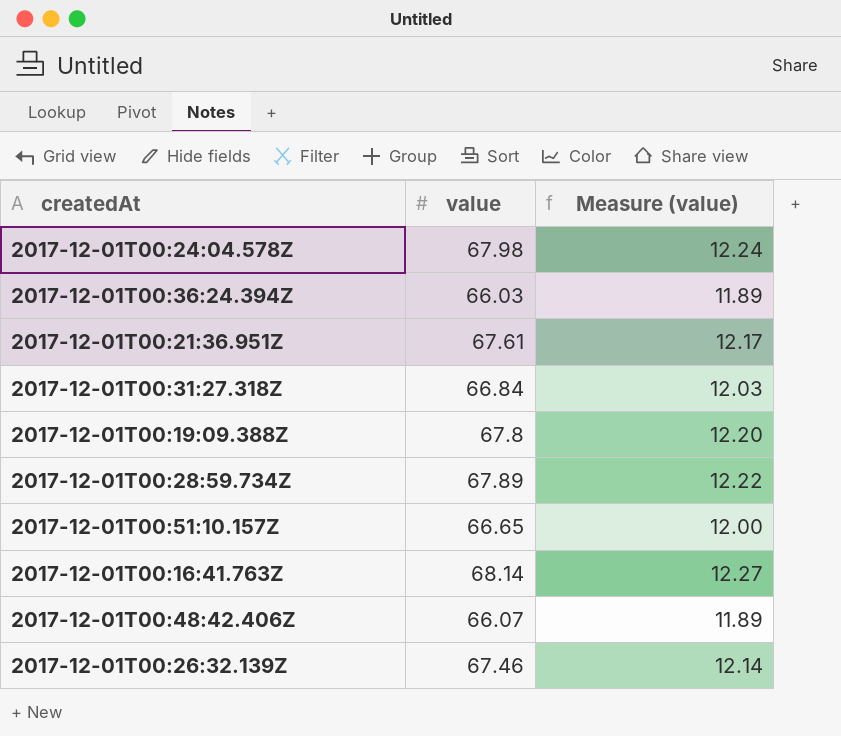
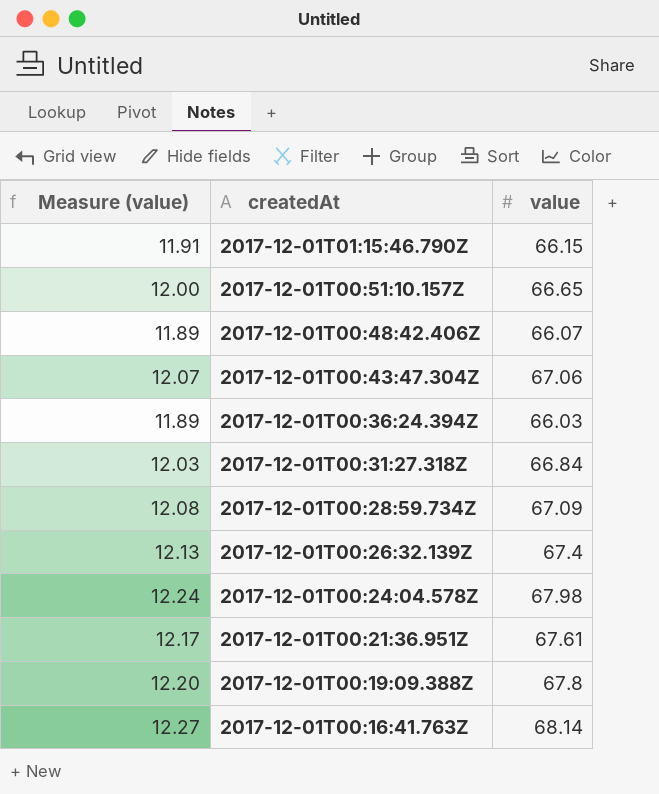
row order: none -> createdAt descending
column Measure (value) | position: 3 -> 1
row 2017-12-01T01:15:46.790Z: none -> 11.91 | 66.15
row 2017-12-01T00:43:47.304Z: none -> 12.07 | 67.06
2017-12-01T00:28:59.734Z | Measure (value): 12.22 -> 12.08
2017-12-01T00:28:59.734Z | value: 67.89 -> 67.09
2017-12-01T00:26:32.139Z | Measure (value): 12.14 -> 12.13
2017-12-01T00:26:32.139Z | value: 67.46 -> 67.4

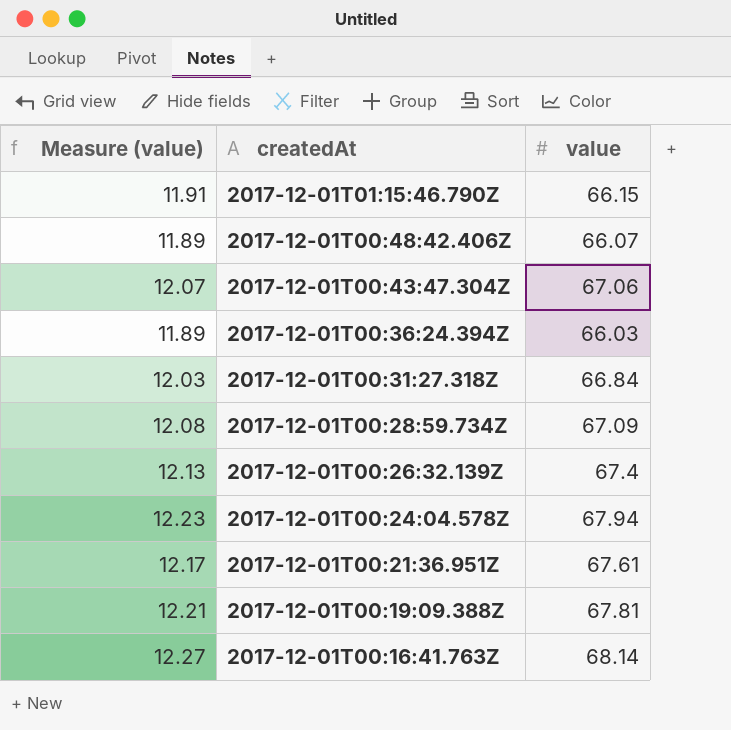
row 2017-12-01T00:51:10.157Z: 12.00 | 66.65 -> none
2017-12-01T00:24:04.578Z | Measure (value): 12.24 -> 12.23
2017-12-01T00:24:04.578Z | value: 67.98 -> 67.94
2017-12-01T00:19:09.388Z | Measure (value): 12.20 -> 12.21
2017-12-01T00:19:09.388Z | value: 67.8 -> 67.81

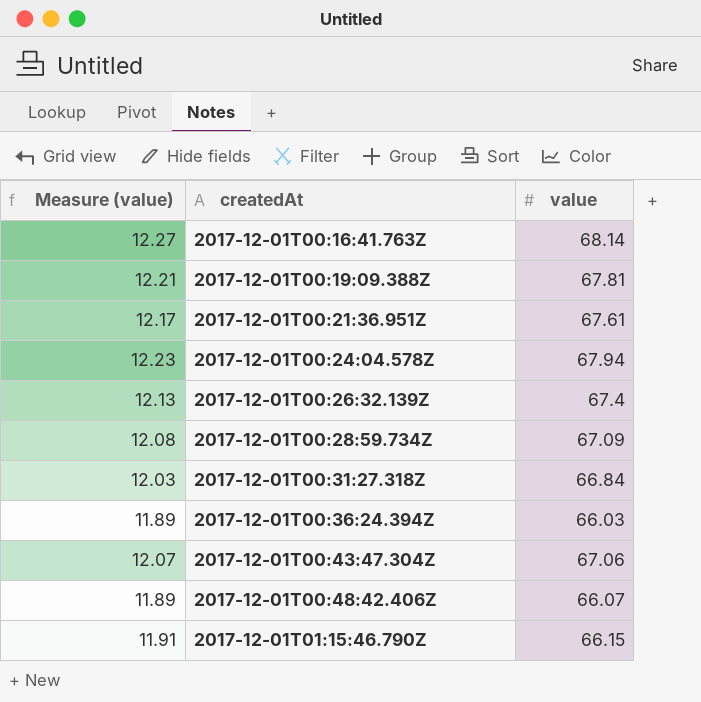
row order: createdAt descending -> createdAt ascending

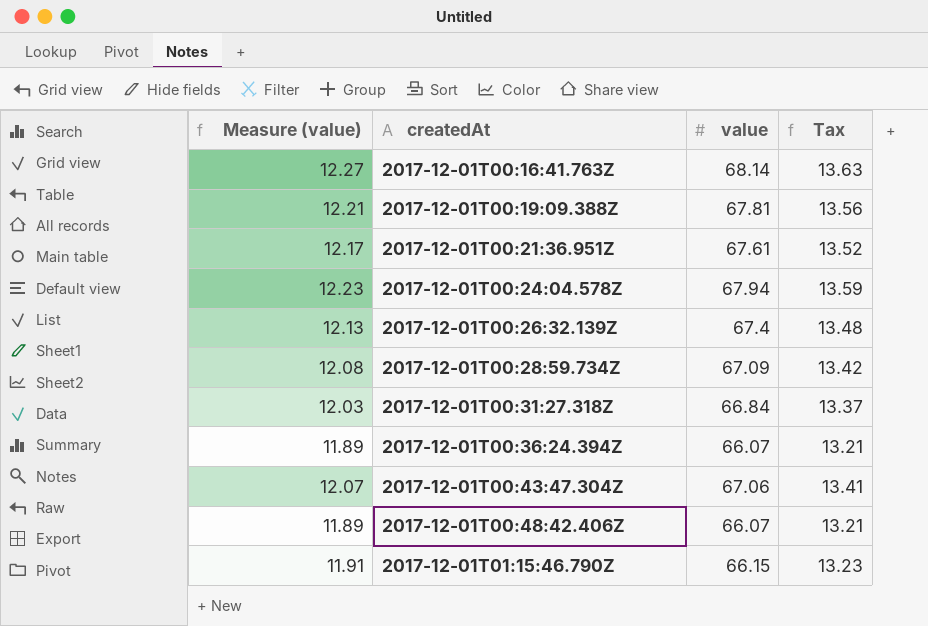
column Tax | formula: none -> [value] * 0.2
2017-12-01T00:36:24.394Z | value: 66.03 -> 66.07

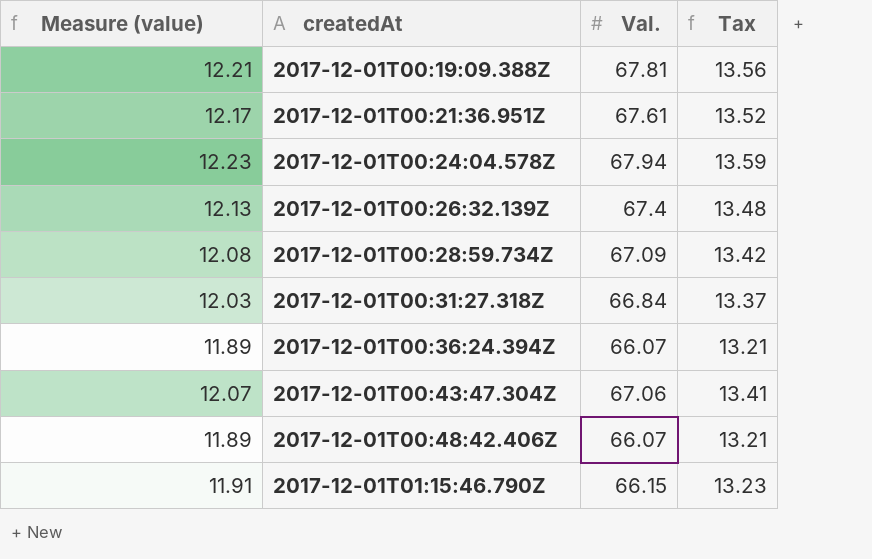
column name: value -> Val.
row 2017-12-01T00:16:41.763Z: 12.27 | 68.14 | 13.63 -> none

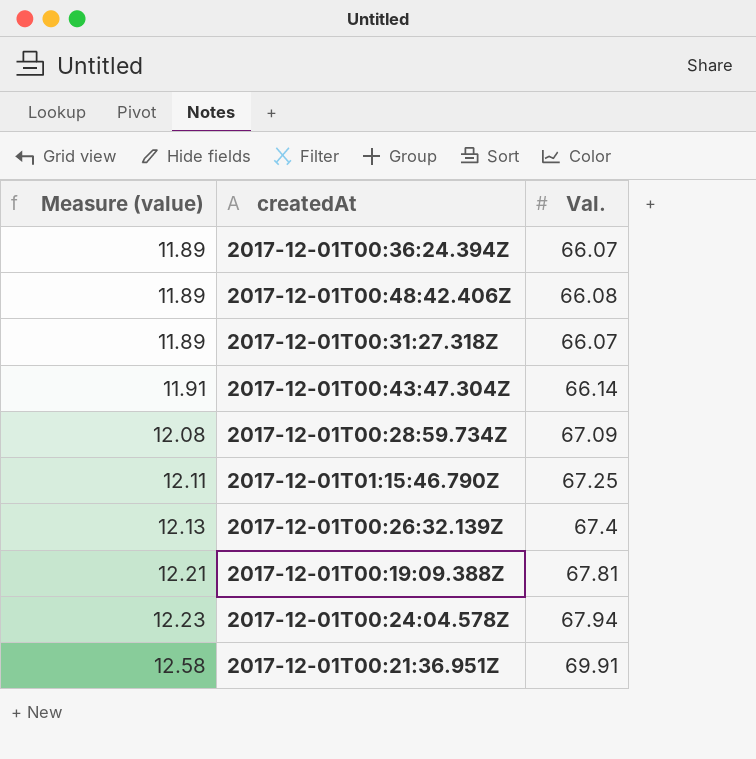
row order: createdAt ascending -> Measure (value) ascending
column Tax | formula: [Val.] * 0.2 -> none
2017-12-01T00:48:42.406Z | Val.: 66.07 -> 66.08
2017-12-01T00:31:27.318Z | Measure (value): 12.03 -> 11.89
2017-12-01T00:31:27.318Z | Val.: 66.84 -> 66.07
2017-12-01T00:43:47.304Z | Measure (value): 12.07 -> 11.91
2017-12-01T00:43:47.304Z | Val.: 67.06 -> 66.14
2017-12-01T01:15:46.790Z | Measure (value): 11.91 -> 12.11
2017-12-01T01:15:46.790Z | Val.: 66.15 -> 67.25
2017-12-01T00:21:36.951Z | Measure (value): 12.17 -> 12.58
2017-12-01T00:21:36.951Z | Val.: 67.61 -> 69.91

